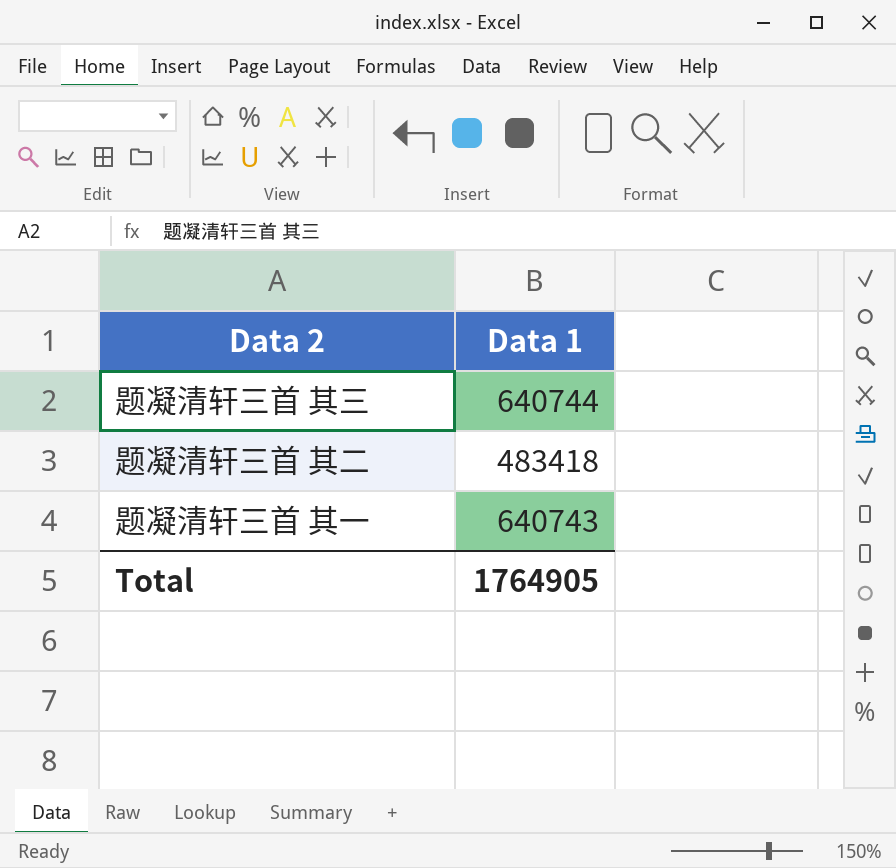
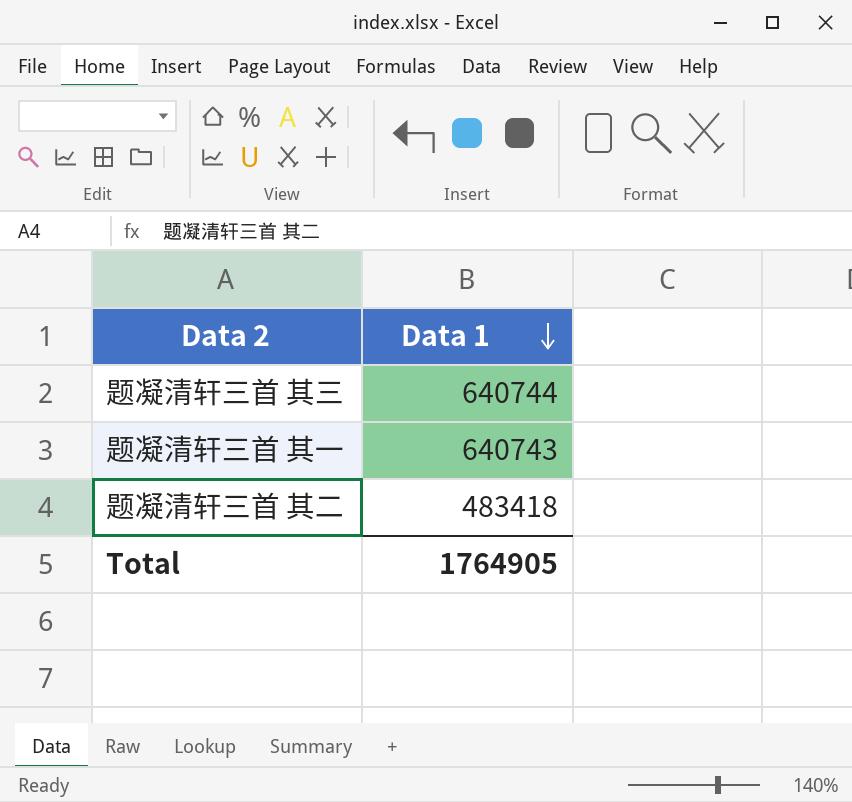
row order: none -> Data 1 descending

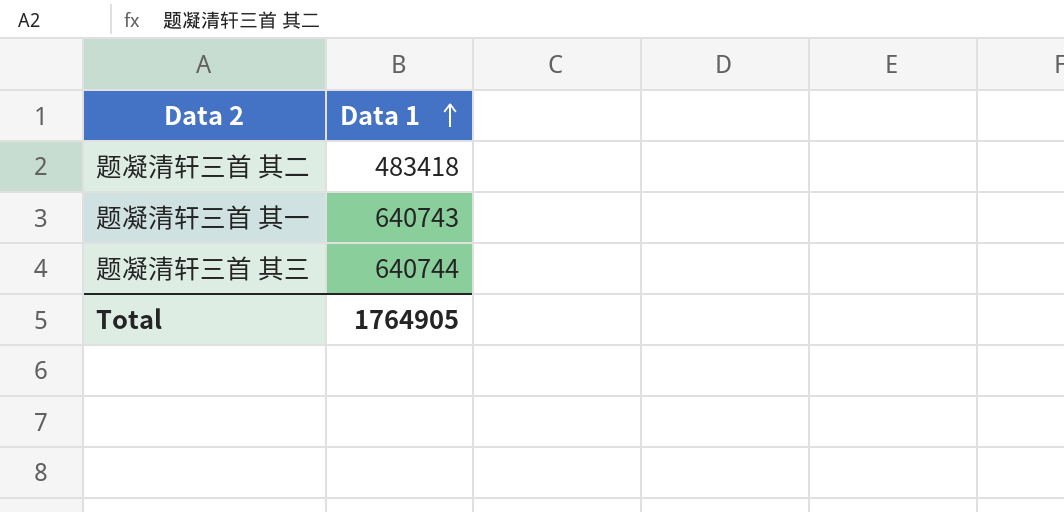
row order: Data 1 descending -> Data 1 ascending

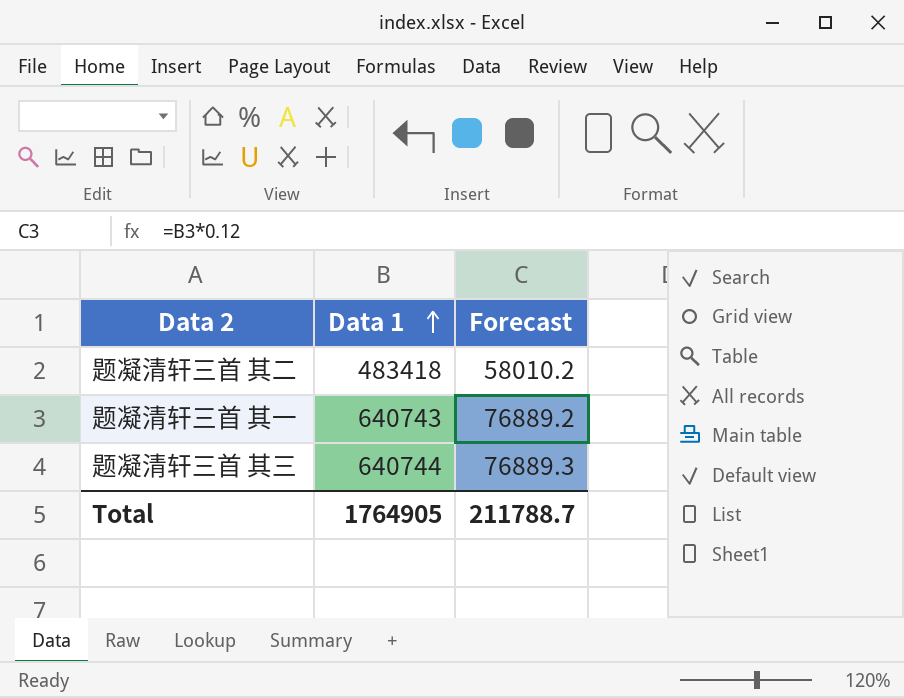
column Forecast | formula: none -> [Data 1] * 0.12

